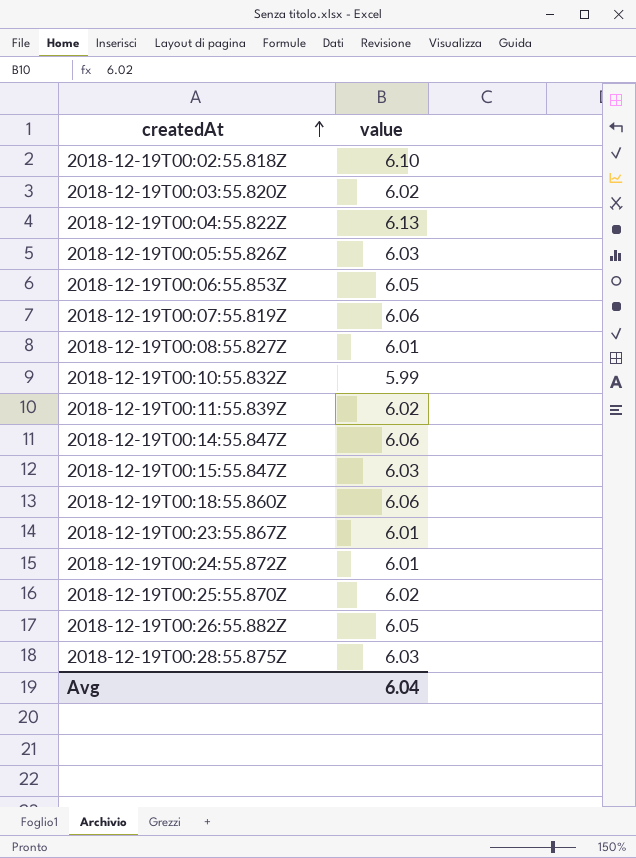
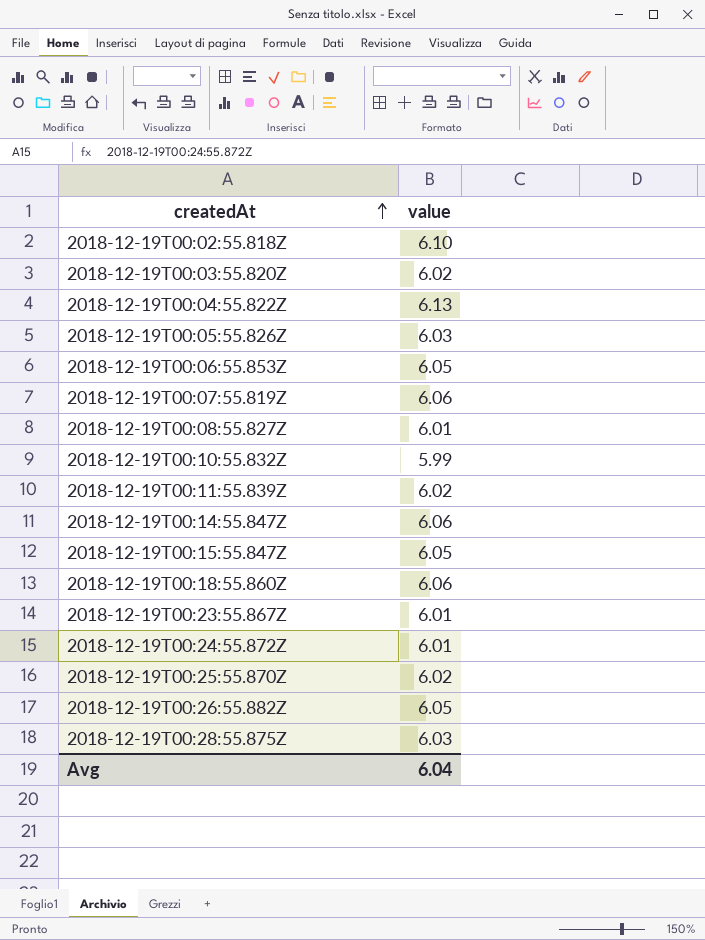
2018-12-19T00:15:55.847Z | value: 6.03 -> 6.05

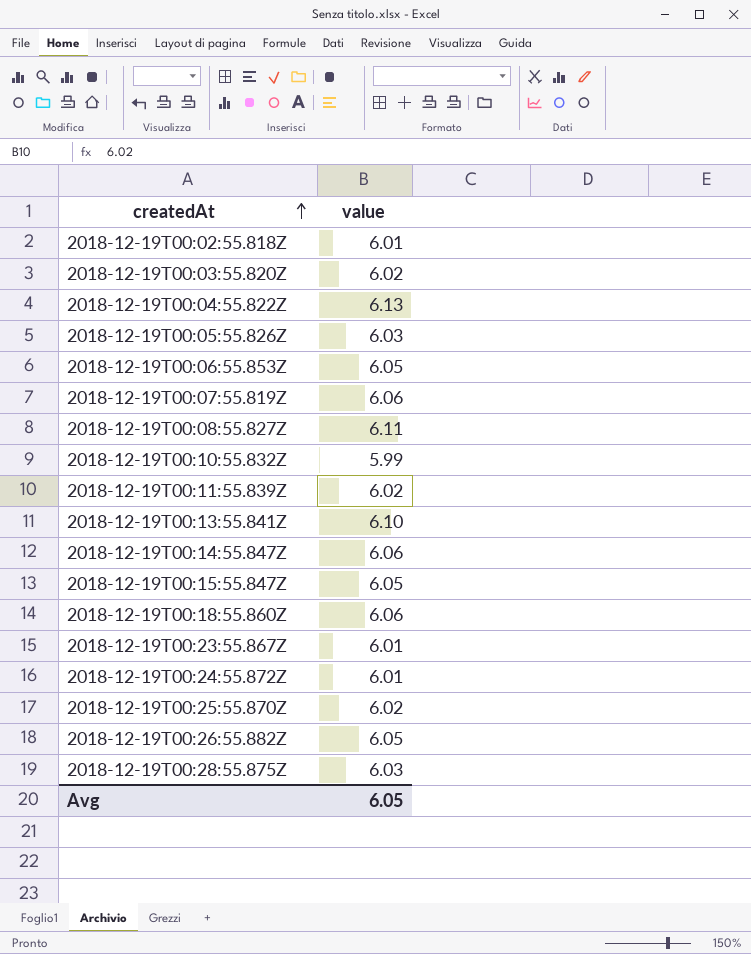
2018-12-19T00:02:55.818Z | value: 6.10 -> 6.01
2018-12-19T00:08:55.827Z | value: 6.01 -> 6.11
row 2018-12-19T00:13:55.841Z: none -> 6.10
Avg | value: 6.04 -> 6.05

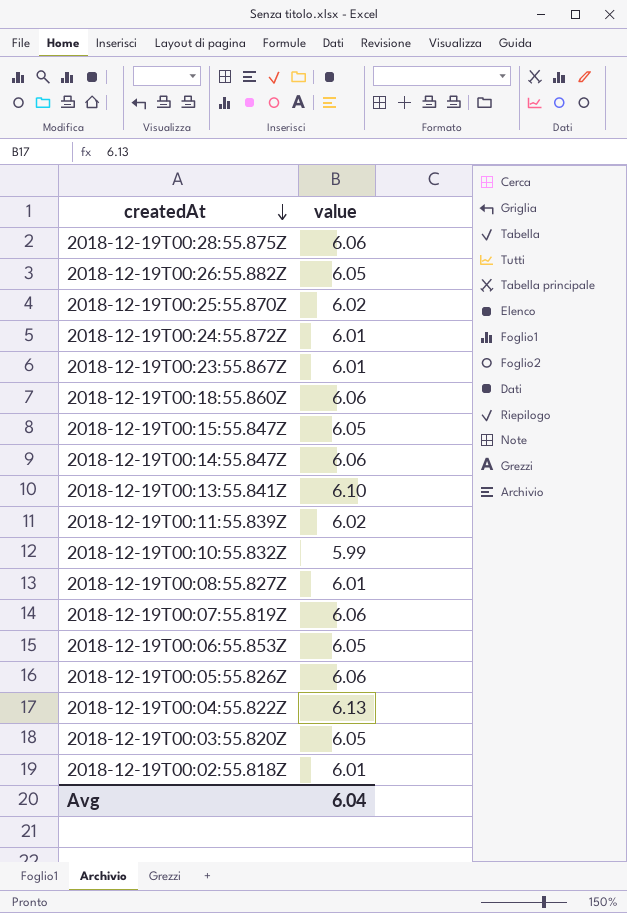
row order: createdAt ascending -> createdAt descending
2018-12-19T00:28:55.875Z | value: 6.03 -> 6.06
2018-12-19T00:08:55.827Z | value: 6.11 -> 6.01
2018-12-19T00:05:55.826Z | value: 6.03 -> 6.06
2018-12-19T00:03:55.820Z | value: 6.02 -> 6.05
Avg | value: 6.05 -> 6.04

